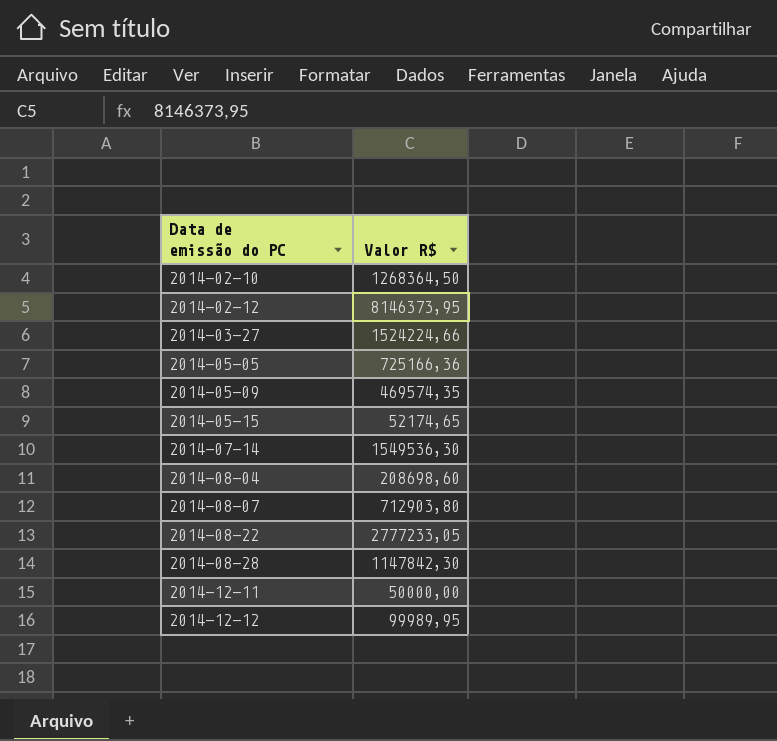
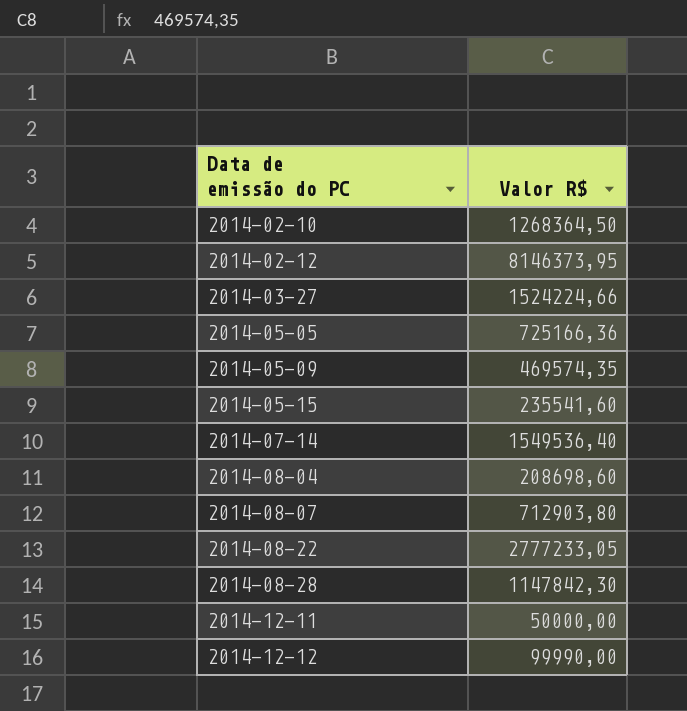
2014-05-15 | Valor R$: 52174,65 -> 235541,60
2014-07-14 | Valor R$: 1549536,30 -> 1549536,40
2014-12-12 | Valor R$: 99989,95 -> 99990,00

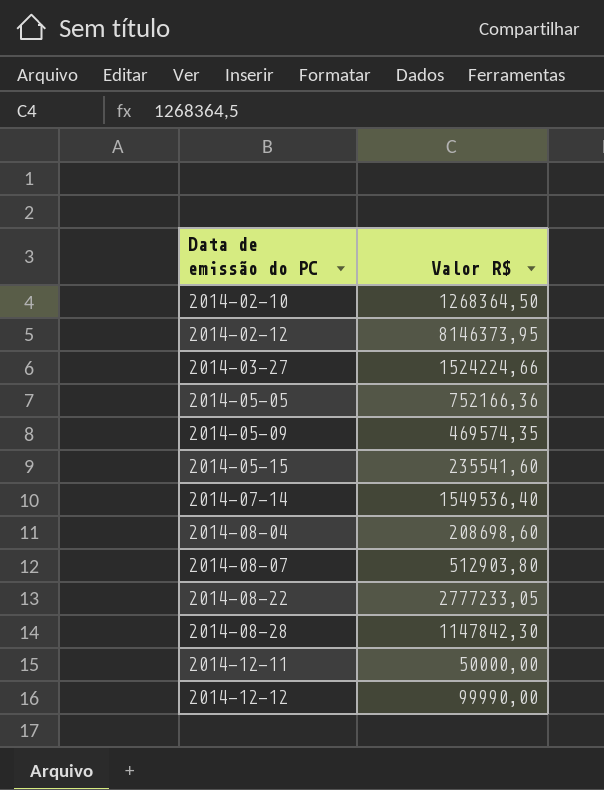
2014-05-05 | Valor R$: 725166,36 -> 752166,36
2014-08-07 | Valor R$: 712903,80 -> 512903,80

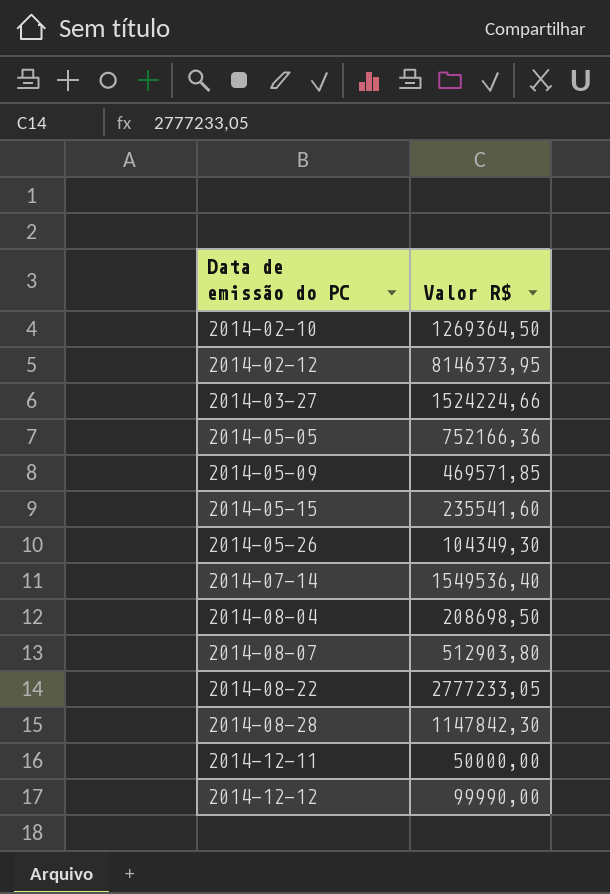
2014-02-10 | Valor R$: 1268364,50 -> 1269364,50
2014-05-09 | Valor R$: 469574,35 -> 469571,85
row 2014-05-26: none -> 104349,30
2014-08-04 | Valor R$: 208698,60 -> 208698,50

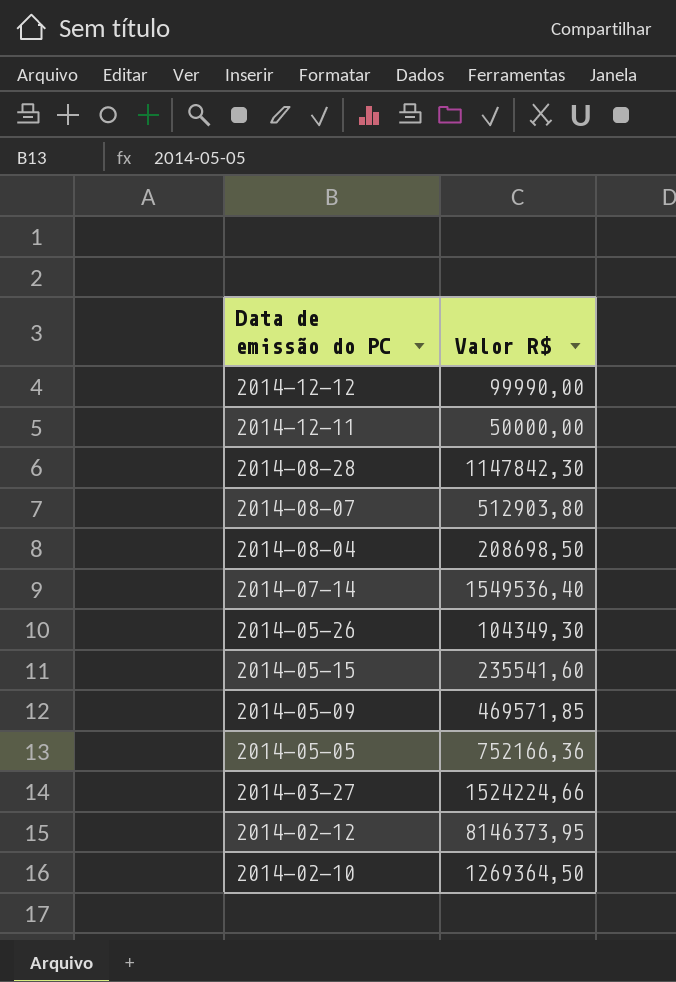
row order: Data de emissão do PC ascending -> Data de emissão do PC descending
row 2014-08-22: 2777233,05 -> none

